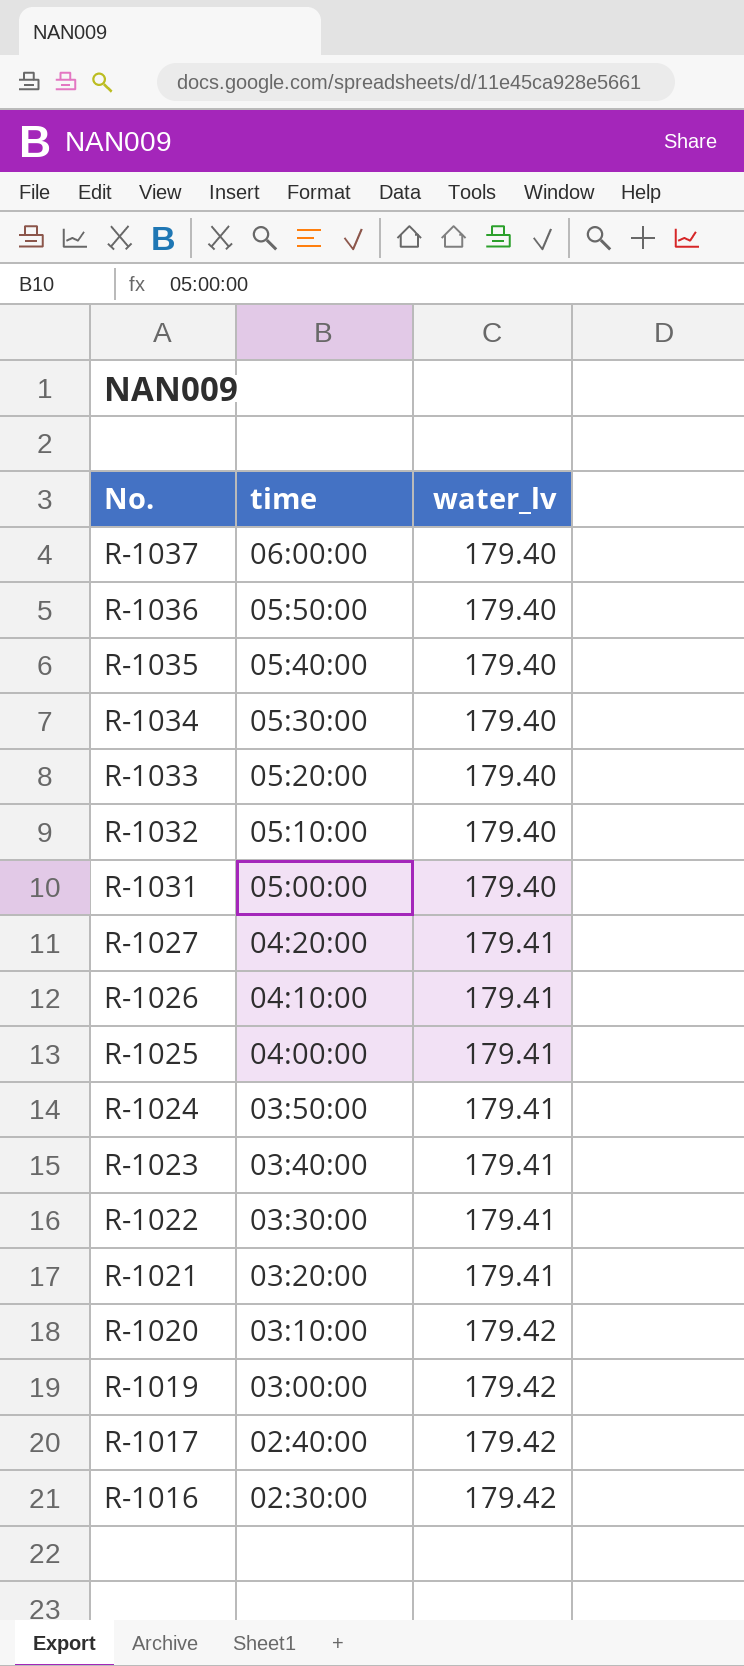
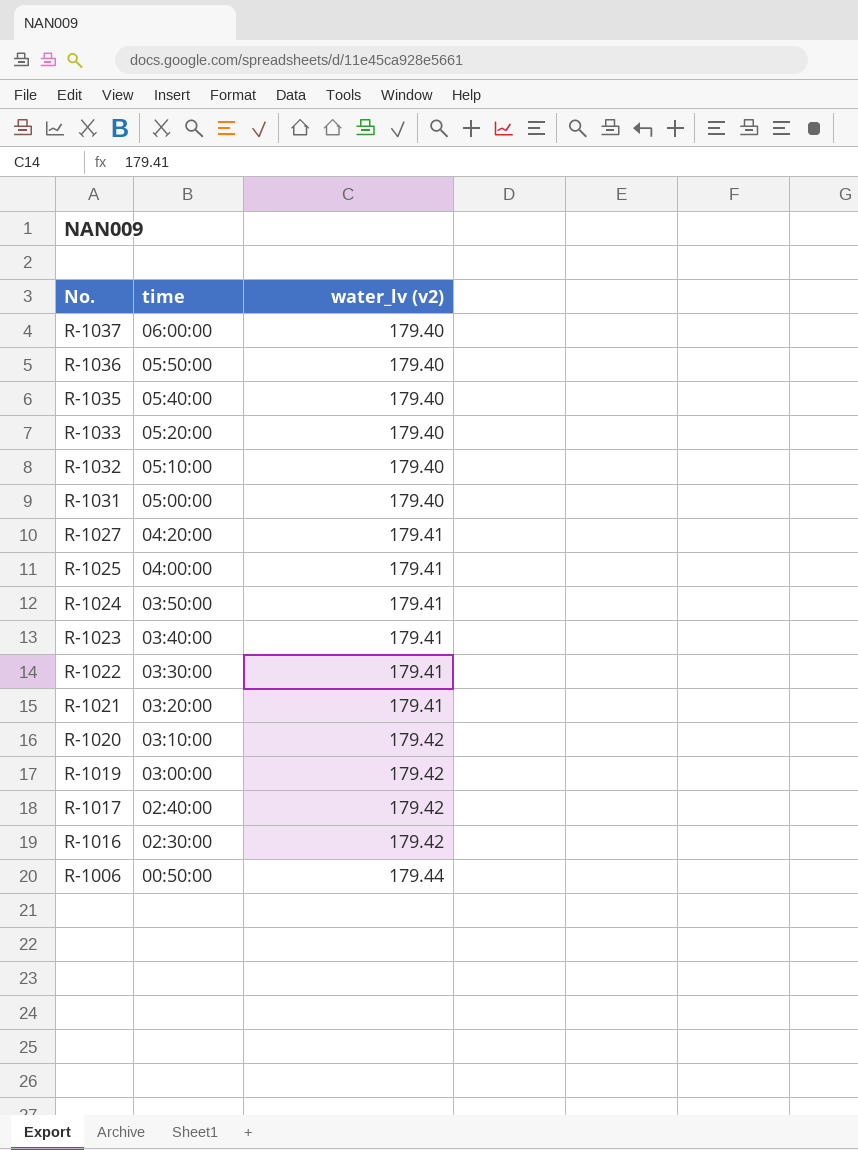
column name: water_lv -> water_lv (v2)
row R-1034: 05:30:00 | 179.40 -> none
row R-1026: 04:10:00 | 179.41 -> none
row R-1006: none -> 00:50:00 | 179.44

